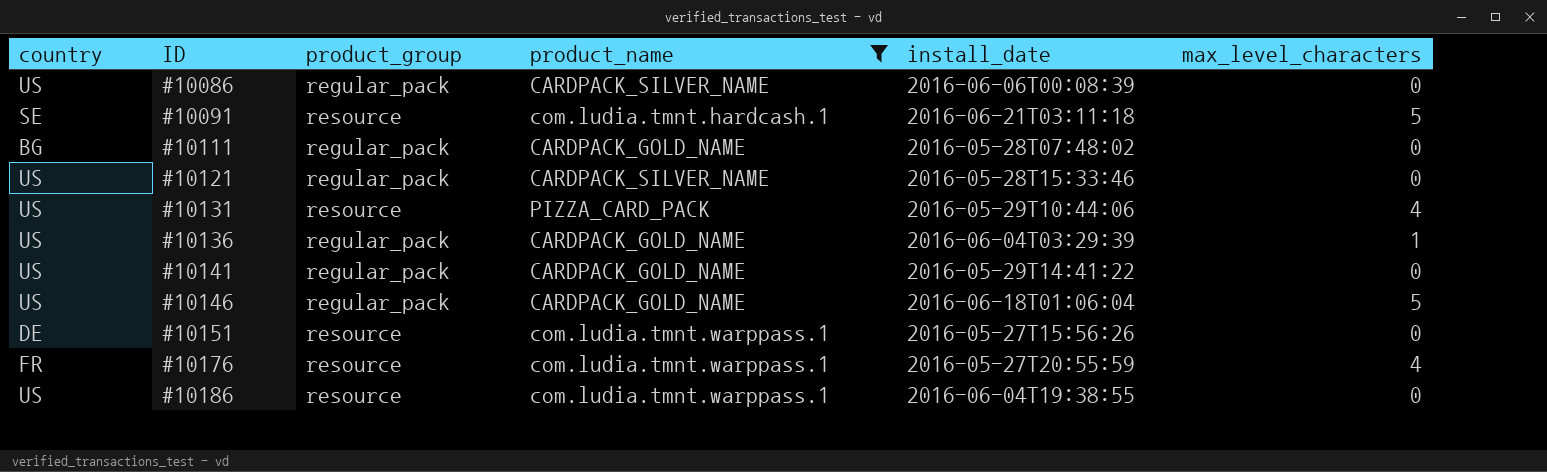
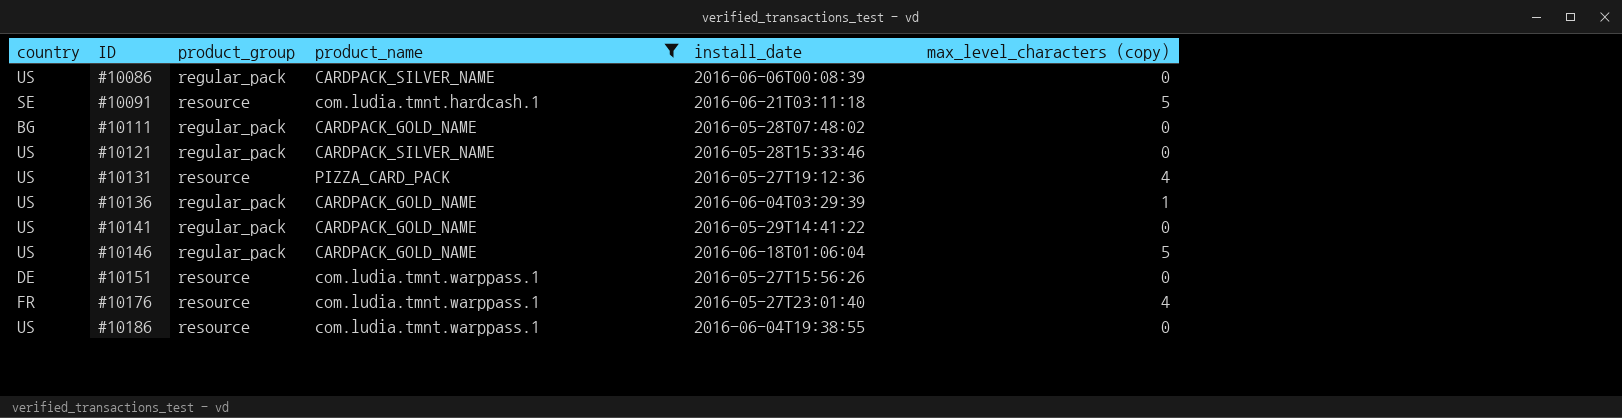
column name: max_level_characters -> max_level_characters (copy)
#10131 | install_date: 2016-05-29T10:44:06 -> 2016-05-27T19:12:36
#10176 | install_date: 2016-05-27T20:55:59 -> 2016-05-27T23:01:40

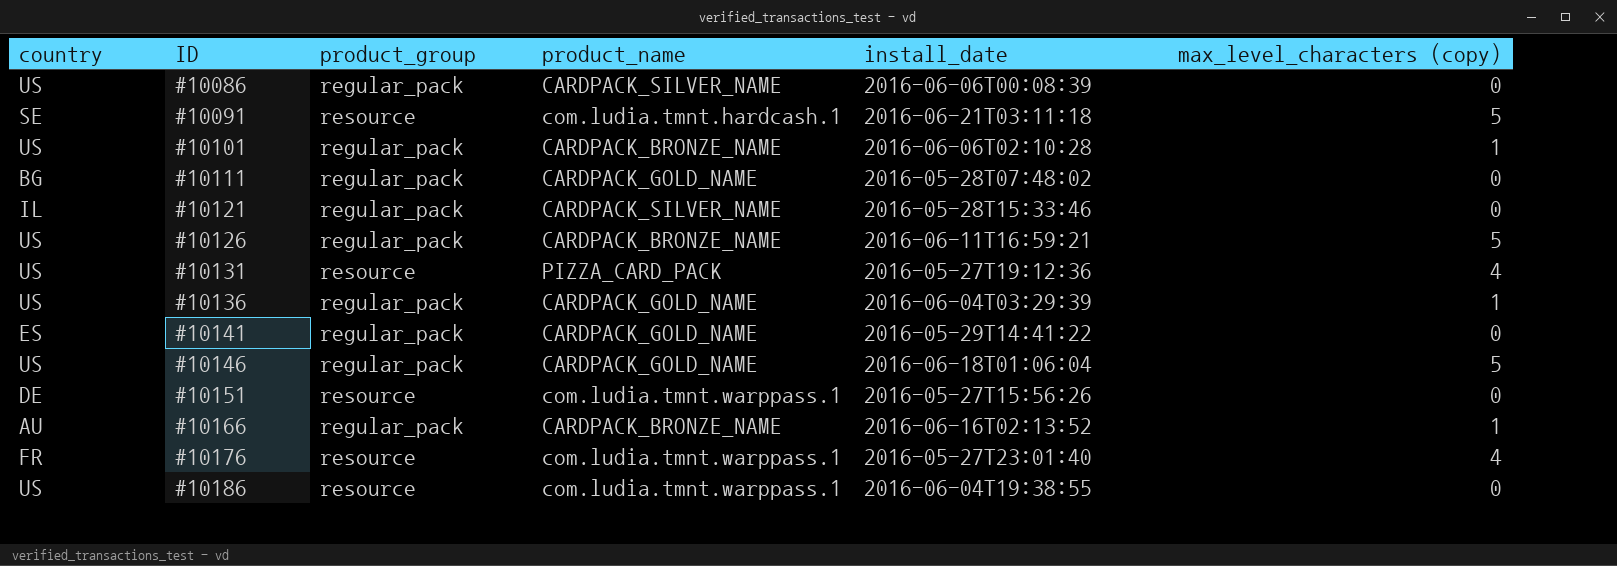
filter: product_name != CARDPACK_BRONZE_NAME -> none
#10121 | country: US -> IL
#10141 | country: US -> ES

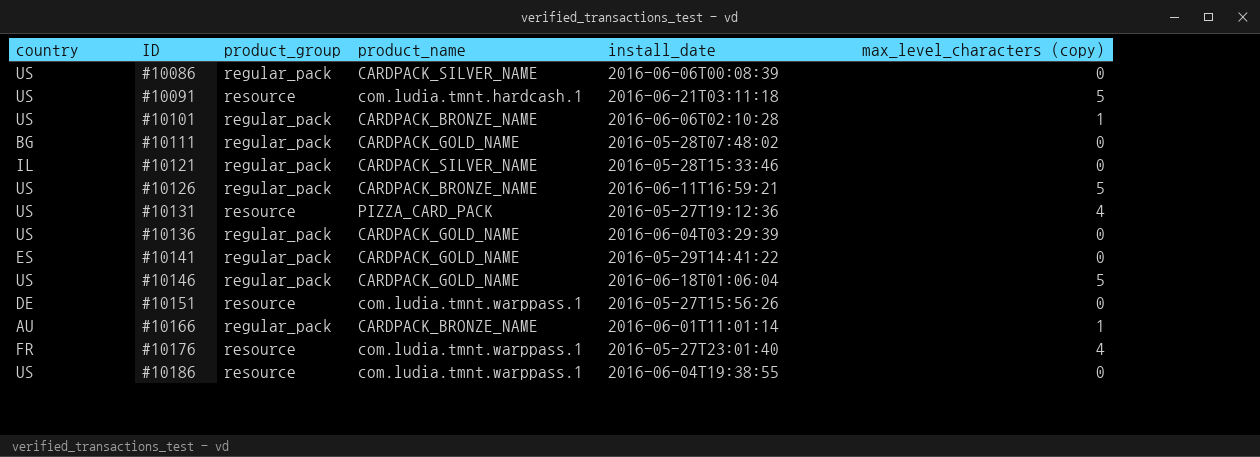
#10091 | country: SE -> US
#10136 | max_level_characters (copy): 1 -> 0
#10166 | install_date: 2016-06-16T02:13:52 -> 2016-06-01T11:01:14

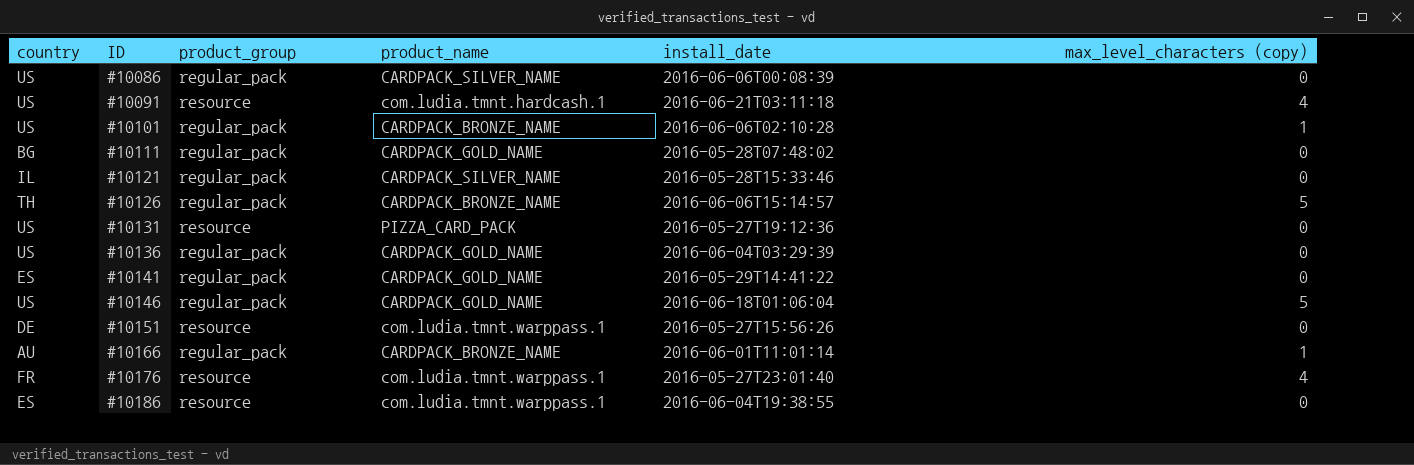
#10091 | max_level_characters (copy): 5 -> 4
#10126 | country: US -> TH
#10126 | install_date: 2016-06-11T16:59:21 -> 2016-06-06T15:14:57
#10131 | max_level_characters (copy): 4 -> 0
#10186 | country: US -> ES

